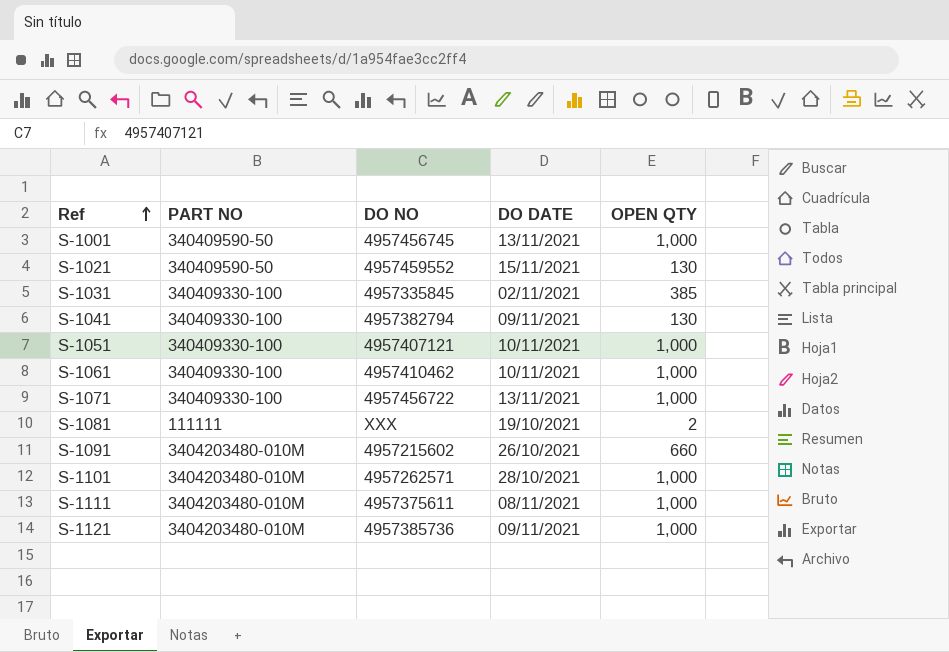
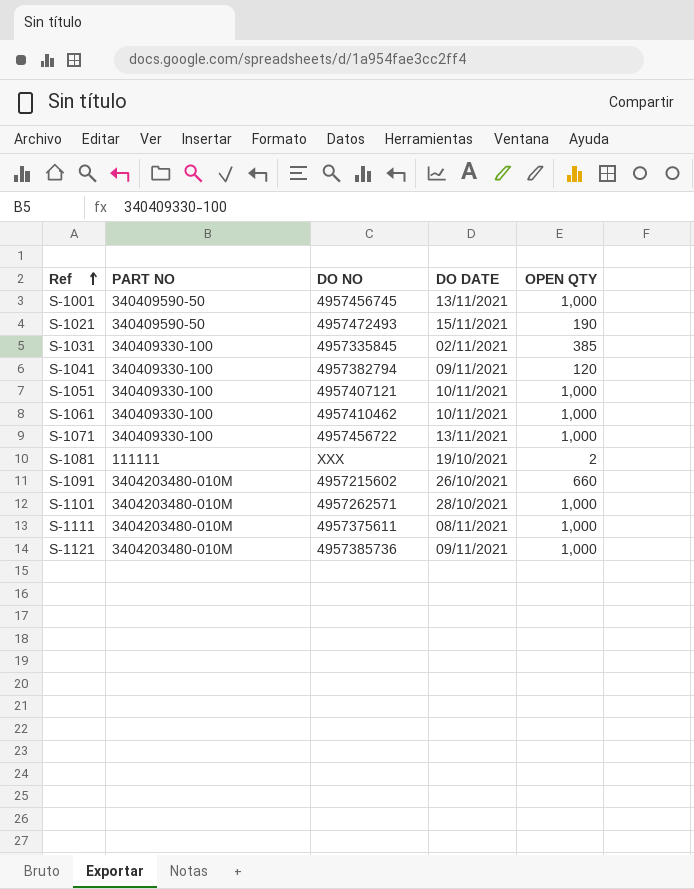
S-1021 | DO NO: 4957459552 -> 4957472493
S-1021 | OPEN QTY: 130 -> 190
S-1041 | OPEN QTY: 130 -> 120

